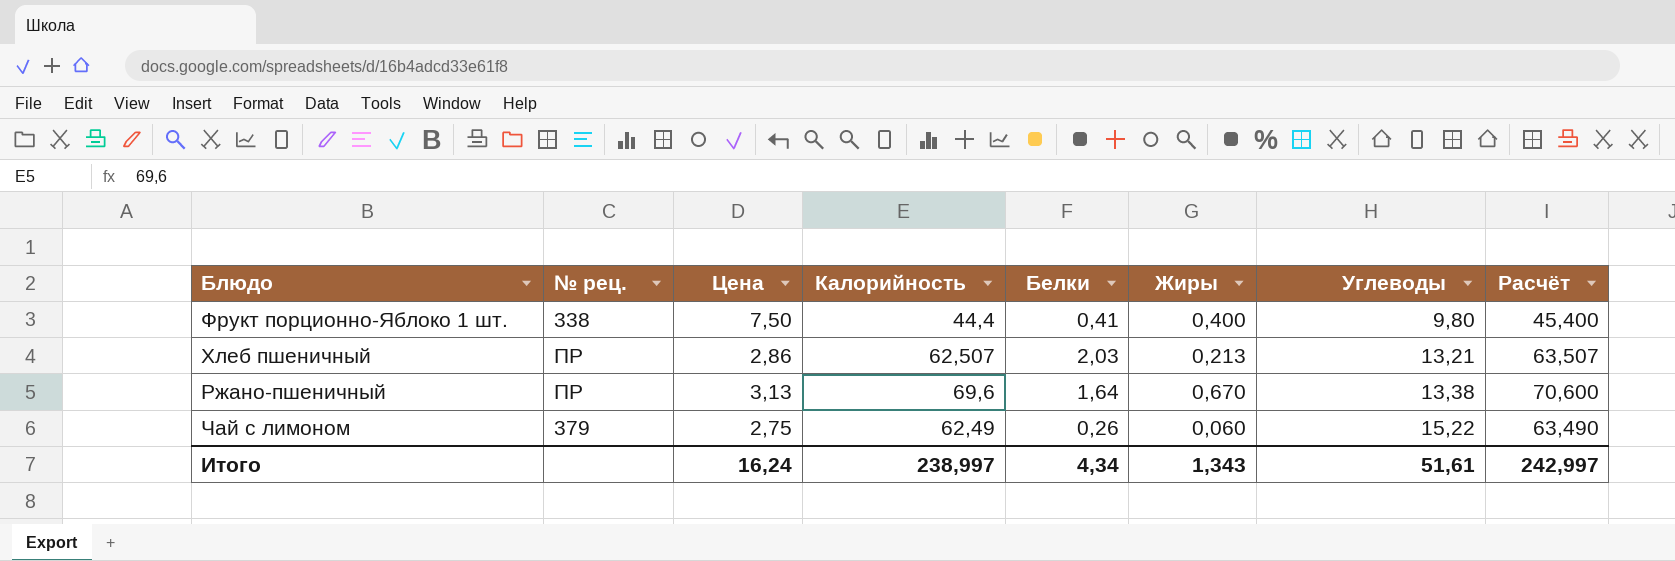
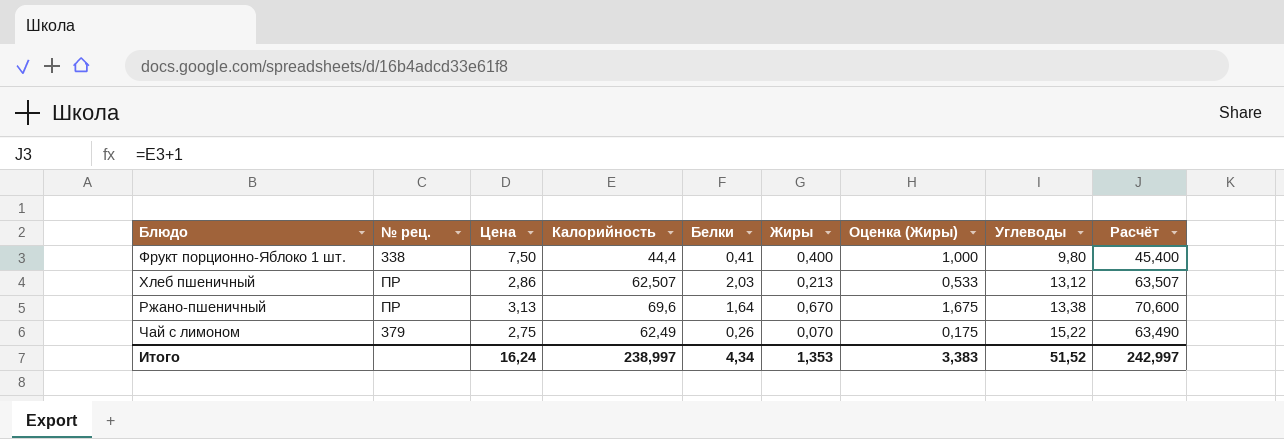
column Оценка (Жиры) | formula: none -> [Жиры] * 2,5
Хлеб пшеничный | Углеводы: 13,21 -> 13,12
Чай с лимоном | Жиры: 0,060 -> 0,070
Итого | Жиры: 1,343 -> 1,353
Итого | Углеводы: 51,61 -> 51,52

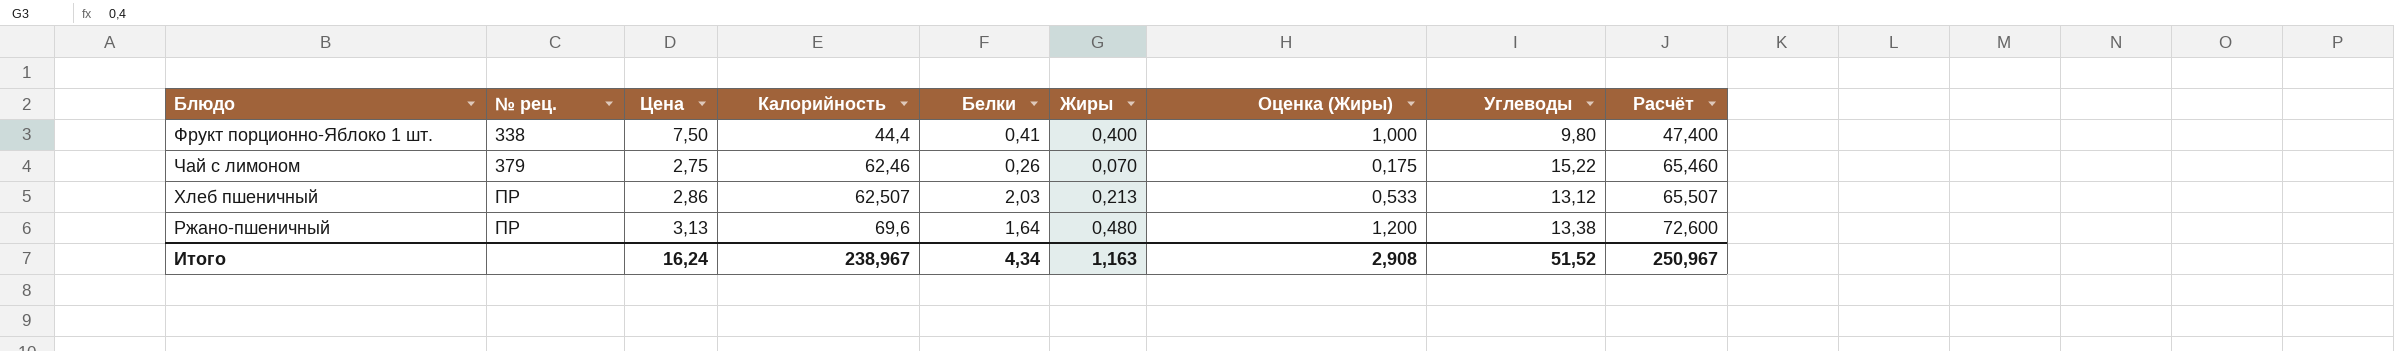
row order: Углеводы ascending -> № рец. ascending
column Расчёт | formula: [Калорийность] + 1 -> [Калорийность] + 3
Чай с лимоном | Калорийность: 62,49 -> 62,46
Ржано-пшеничный | Жиры: 0,670 -> 0,480
Ржано-пшеничный | Оценка (Жиры): 1,675 -> 1,200
Итого | Калорийность: 238,997 -> 238,967
Итого | Жиры: 1,353 -> 1,163
Итого | Оценка (Жиры): 3,383 -> 2,908
Итого | Расчёт: 242,997 -> 250,967

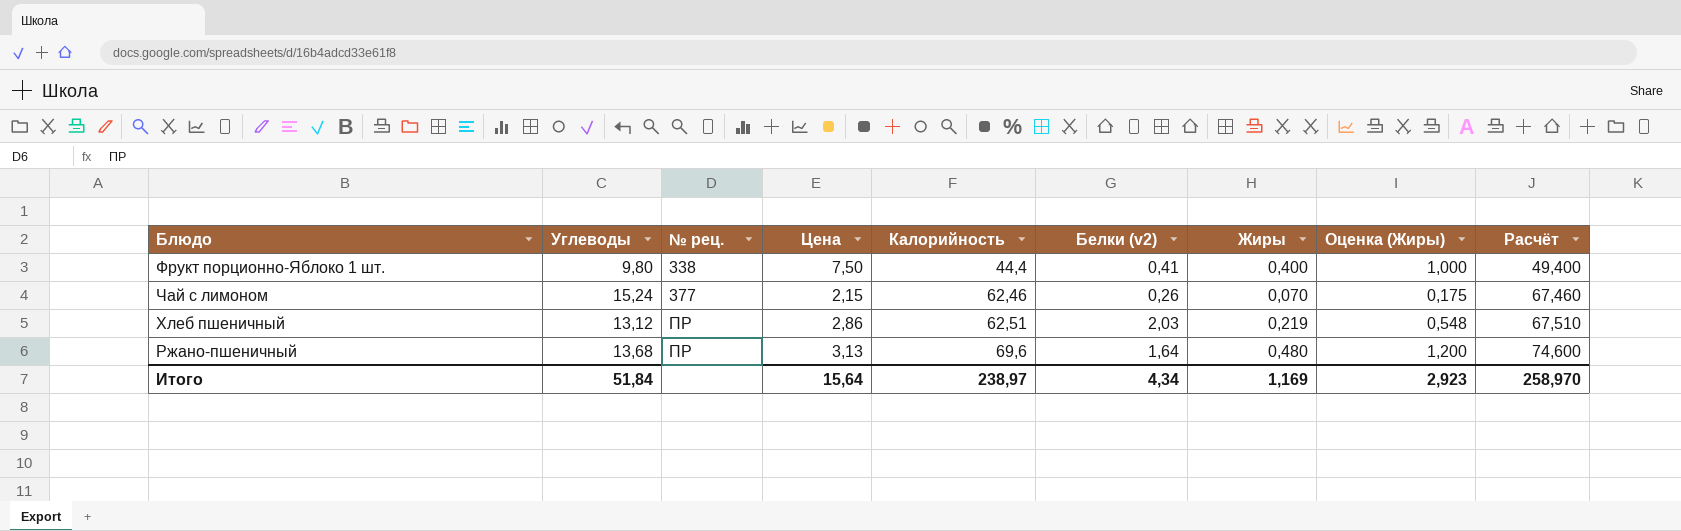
column Углеводы | position: 8 -> 2
column name: Белки -> Белки (v2)
column Расчёт | formula: [Калорийность] + 3 -> [Калорийность] + 5
Чай с лимоном | Углеводы: 15,22 -> 15,24
Чай с лимоном | № рец.: 379 -> 377
Чай с лимоном | Цена: 2,75 -> 2,15
Хлеб пшеничный | Калорийность: 62,507 -> 62,51
Хлеб пшеничный | Жиры: 0,213 -> 0,219
Хлеб пшеничный | Оценка (Жиры): 0,533 -> 0,548
Ржано-пшеничный | Углеводы: 13,38 -> 13,68
Итого | Углеводы: 51,52 -> 51,84
Итого | Цена: 16,24 -> 15,64
Итого | Калорийность: 238,967 -> 238,97
Итого | Жиры: 1,163 -> 1,169
Итого | Оценка (Жиры): 2,908 -> 2,923
Итого | Расчёт: 250,967 -> 258,970

